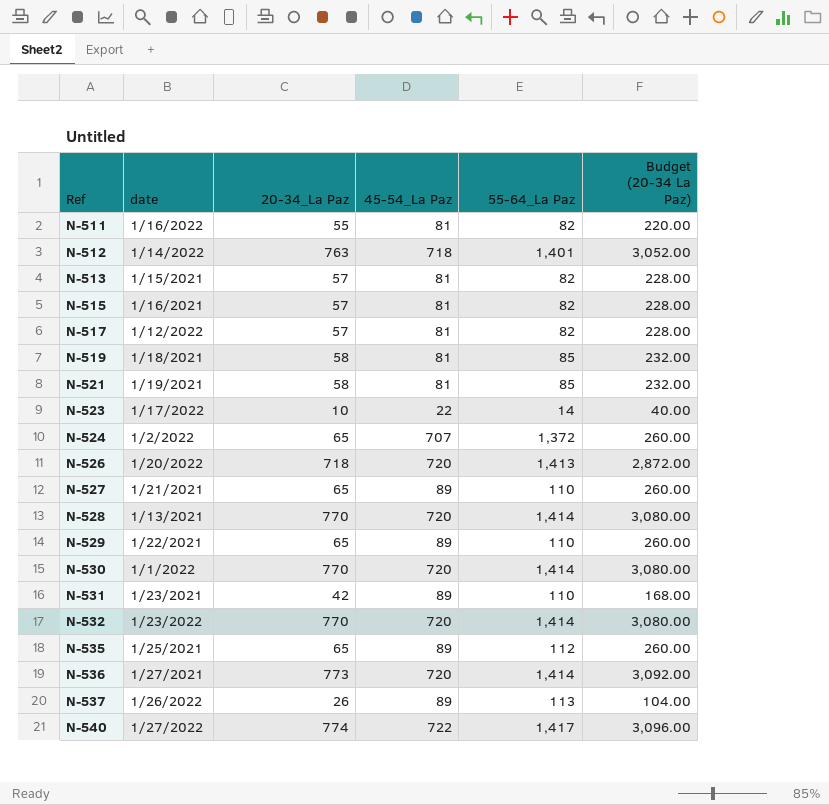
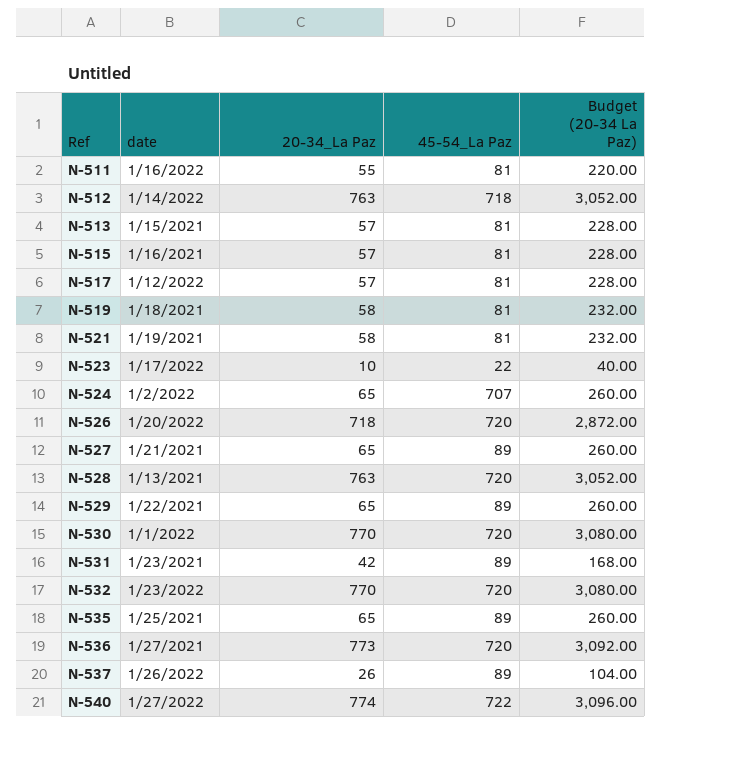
column 55-64_La Paz | position: 5 -> none
N-528 | 20-34_La Paz: 770 -> 763
N-528 | Budget (20-34 La Paz): 3,080.00 -> 3,052.00

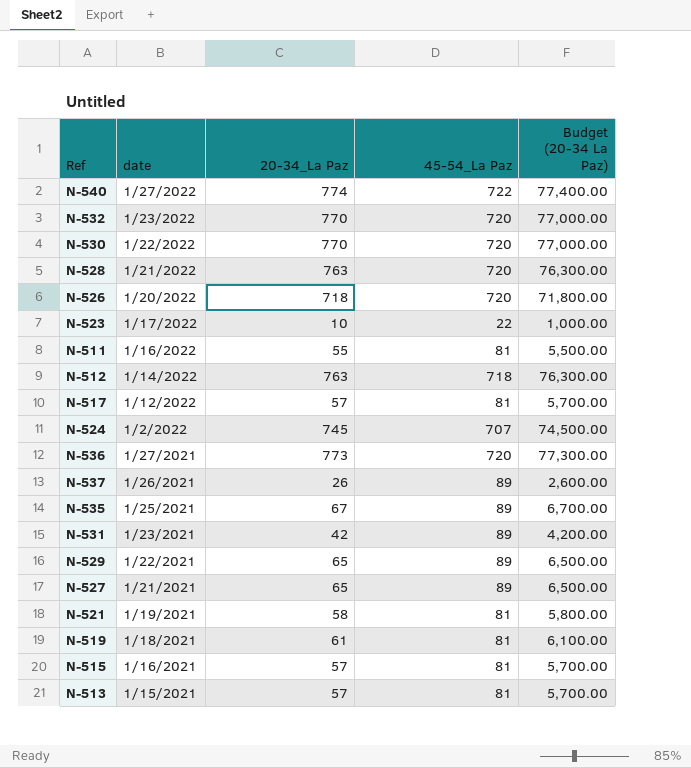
row order: Ref ascending -> date descending
column Budget (20-34 La Paz) | formula: [20-34_La Paz] * 4 -> [20-34_La Paz] * 100
N-530 | date: 1/1/2022 -> 1/22/2022
N-528 | date: 1/13/2021 -> 1/21/2022
N-524 | 20-34_La Paz: 65 -> 745
N-537 | date: 1/26/2022 -> 1/26/2021
N-535 | 20-34_La Paz: 65 -> 67
N-519 | 20-34_La Paz: 58 -> 61

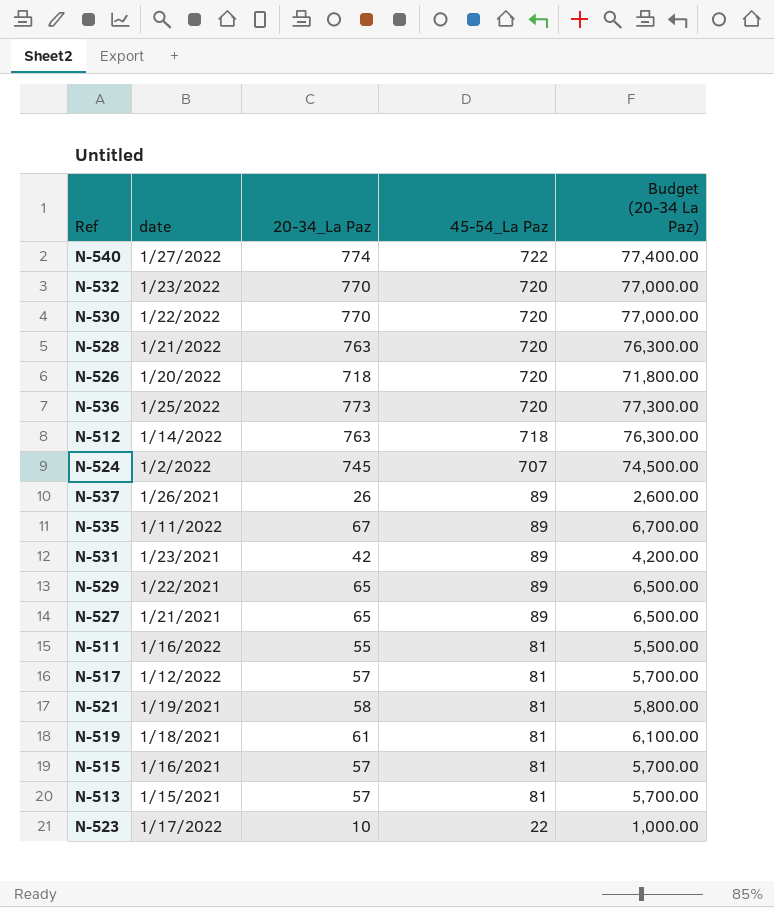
row order: date descending -> 45-54_La Paz descending
N-536 | date: 1/27/2021 -> 1/25/2022
N-535 | date: 1/25/2021 -> 1/11/2022

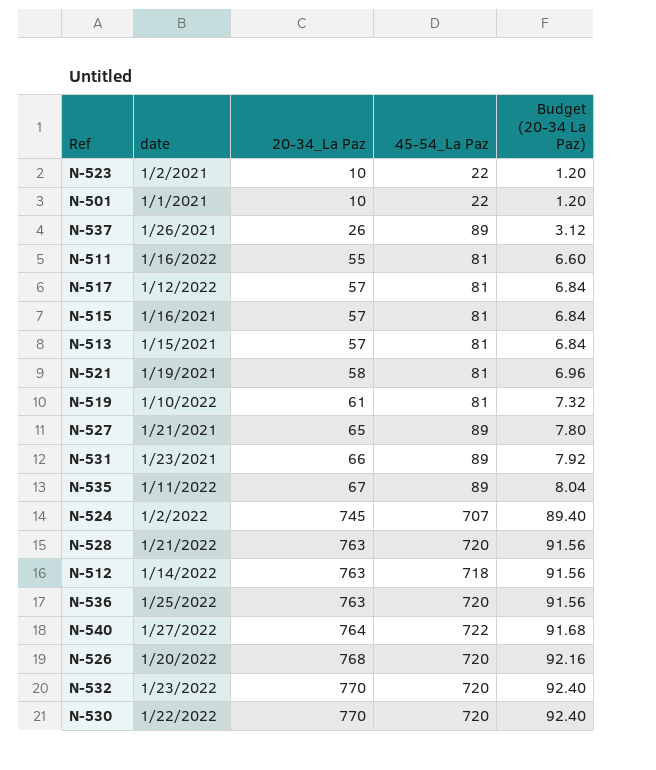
row order: 45-54_La Paz descending -> 20-34_La Paz ascending
column Budget (20-34 La Paz) | formula: [20-34_La Paz] * 100 -> [20-34_La Paz] * 0.12
row N-529: 1/22/2021 | 65 | 89 | 6,500.00 -> none
N-523 | date: 1/17/2022 -> 1/2/2021
row N-501: none -> 1/1/2021 | 10 | 22 | 1.20
N-519 | date: 1/18/2021 -> 1/10/2022
N-531 | 20-34_La Paz: 42 -> 66
N-536 | 20-34_La Paz: 773 -> 763
N-540 | 20-34_La Paz: 774 -> 764
N-526 | 20-34_La Paz: 718 -> 768

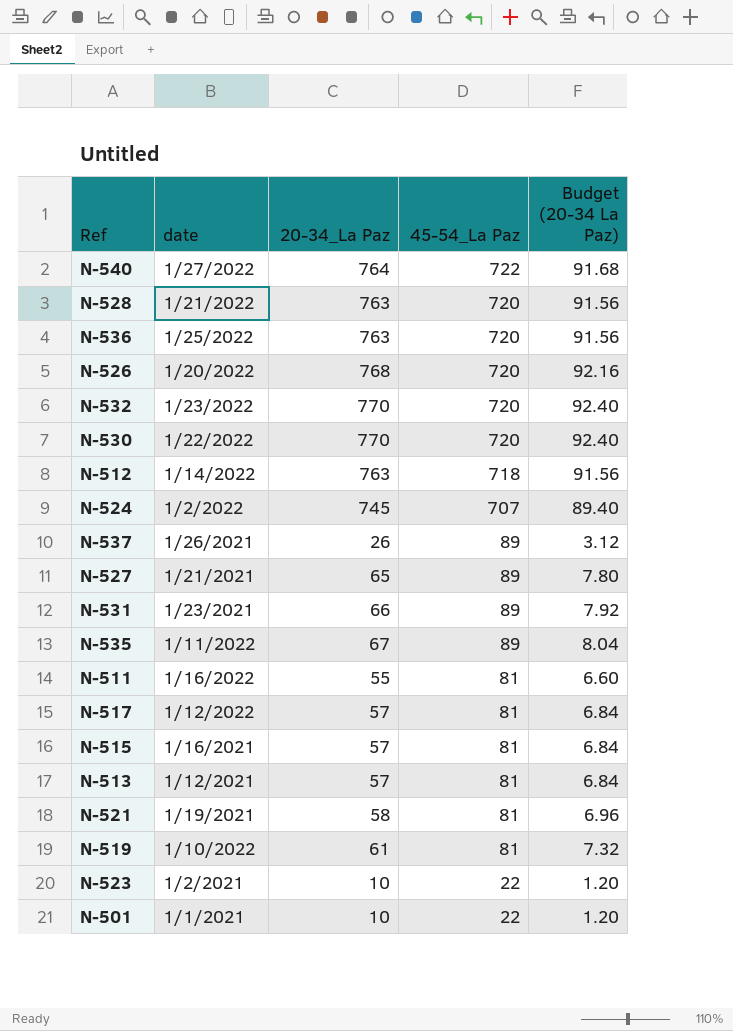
row order: 20-34_La Paz ascending -> 45-54_La Paz descending
N-513 | date: 1/15/2021 -> 1/12/2021

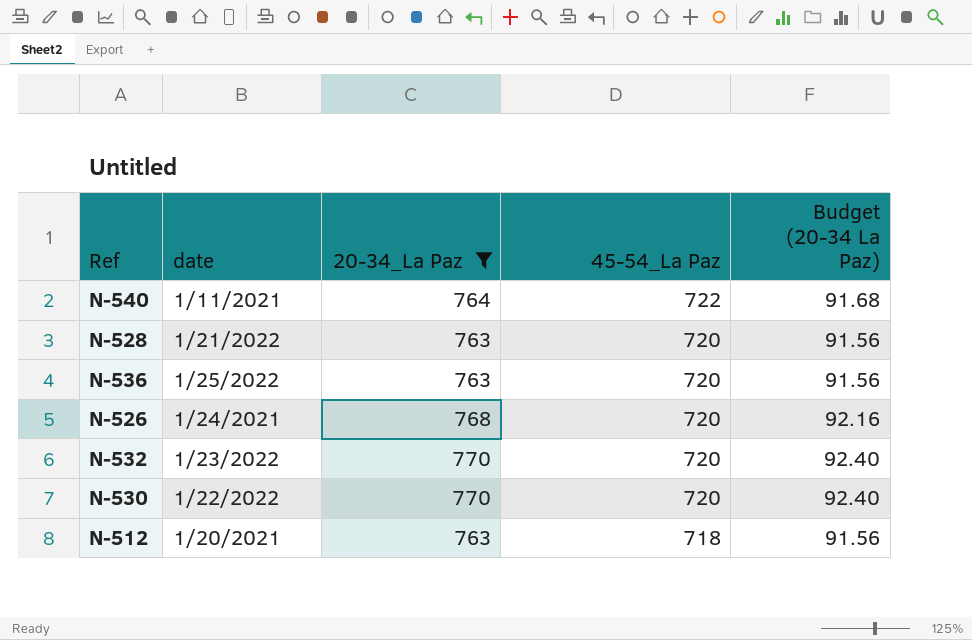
filter: none -> 20-34_La Paz >= 763
N-540 | date: 1/27/2022 -> 1/11/2021
N-526 | date: 1/20/2022 -> 1/24/2021
N-512 | date: 1/14/2022 -> 1/20/2021

